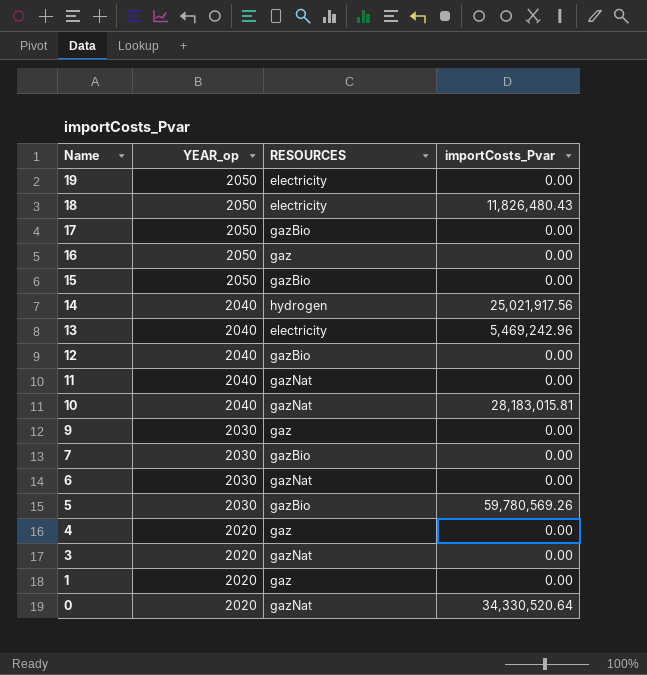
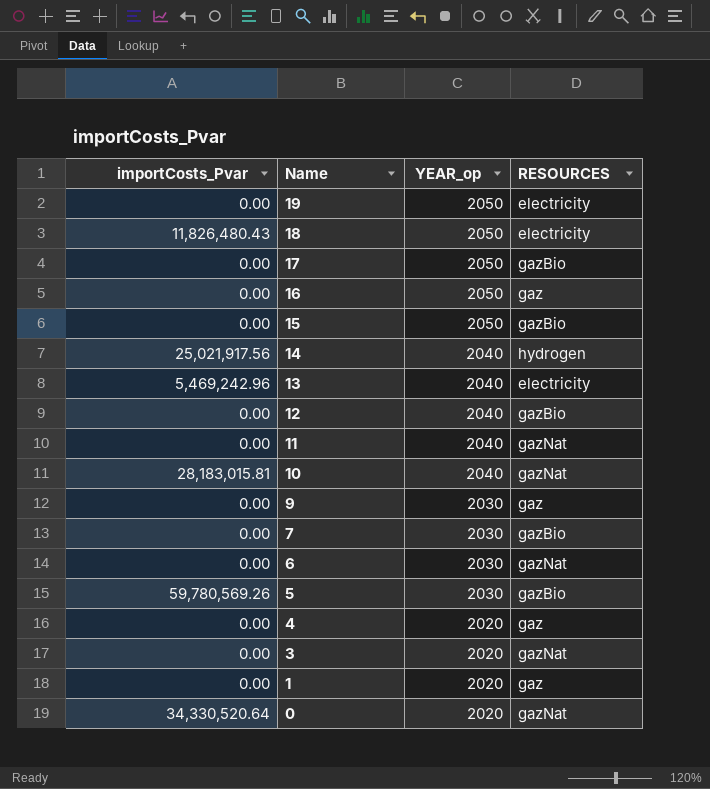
column importCosts_Pvar | position: 4 -> 1

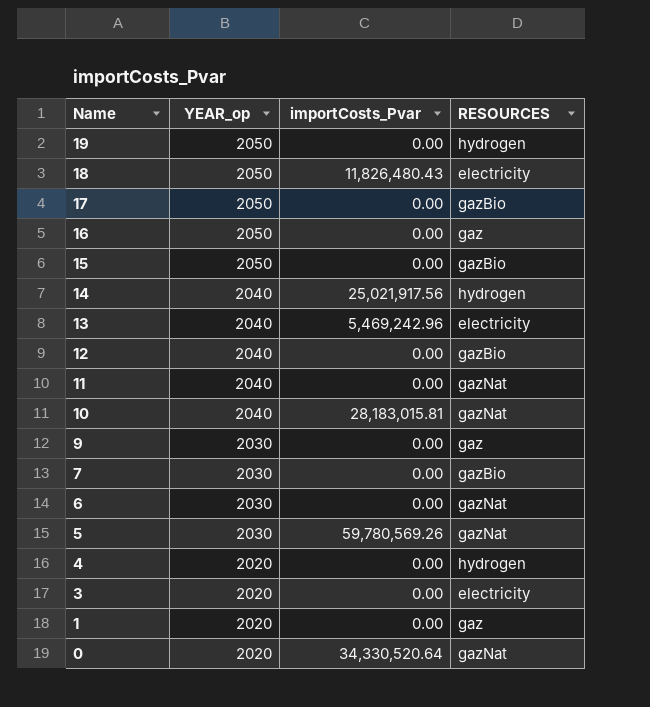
column importCosts_Pvar | position: 1 -> 3
19 | RESOURCES: electricity -> hydrogen
5 | RESOURCES: gazBio -> gazNat
4 | RESOURCES: gaz -> hydrogen
3 | RESOURCES: gazNat -> electricity

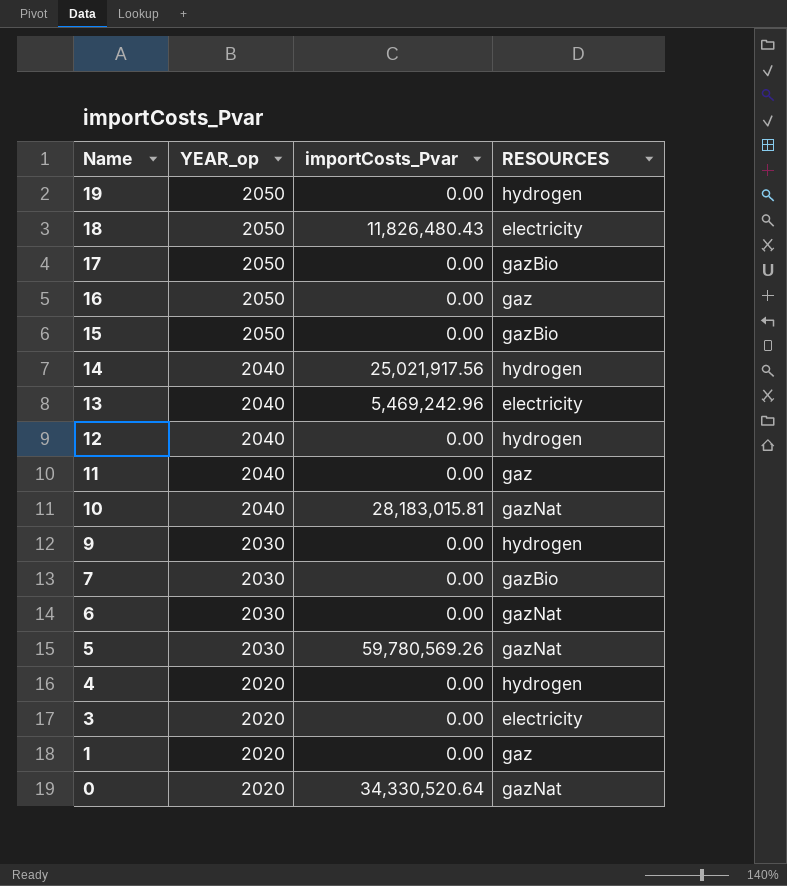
12 | RESOURCES: gazBio -> hydrogen
11 | RESOURCES: gazNat -> gaz
9 | RESOURCES: gaz -> hydrogen

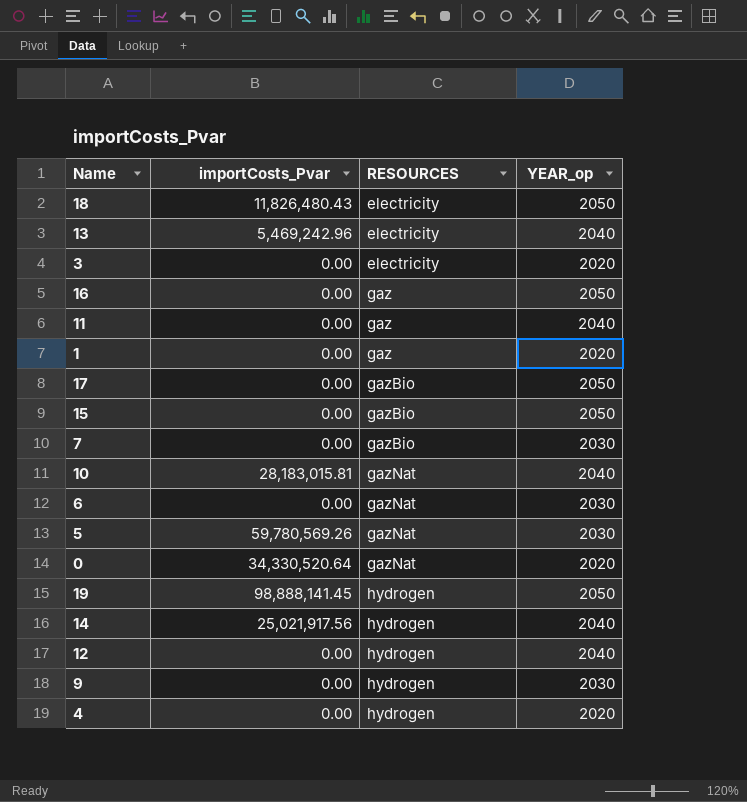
row order: Name descending -> RESOURCES ascending
column YEAR_op | position: 2 -> 4
19 | importCosts_Pvar: 0.00 -> 98,888,141.45

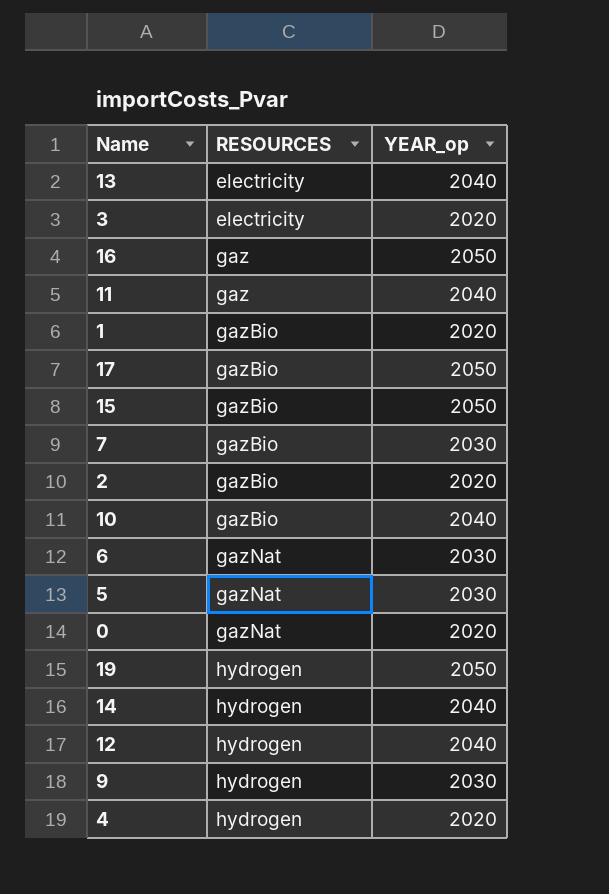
column importCosts_Pvar | position: 2 -> none
row 18: 11,826,480.43 | electricity | 2050 -> none
1 | RESOURCES: gaz -> gazBio
row 2: none -> gazBio | 2020
10 | RESOURCES: gazNat -> gazBio

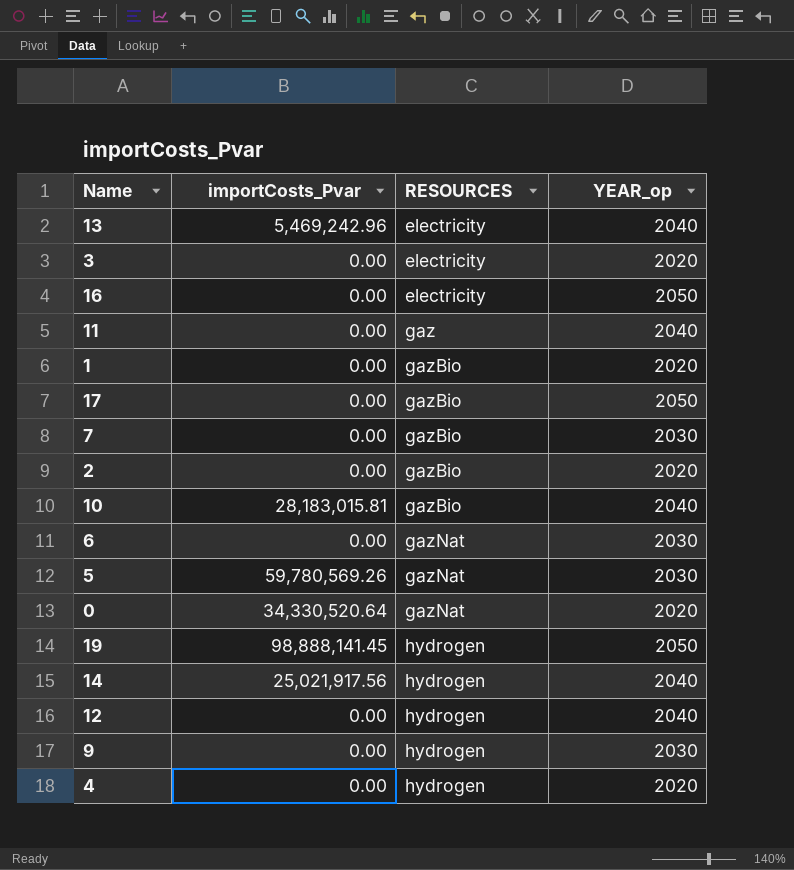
column importCosts_Pvar | position: none -> 2
row 15: gazBio | 2050 -> none
16 | RESOURCES: gaz -> electricity

